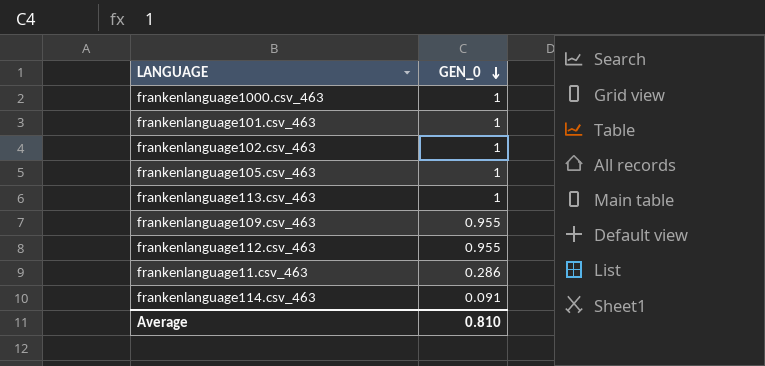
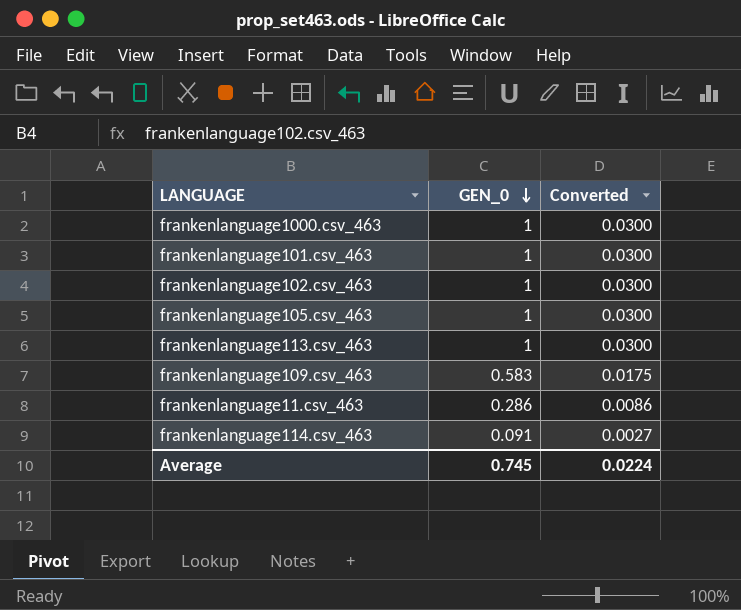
column Converted | formula: none -> [GEN_0] * 0.03
row frankenlanguage112.csv_463: 0.955 -> none
frankenlanguage109.csv_463 | GEN_0: 0.955 -> 0.583
Average | GEN_0: 0.810 -> 0.745

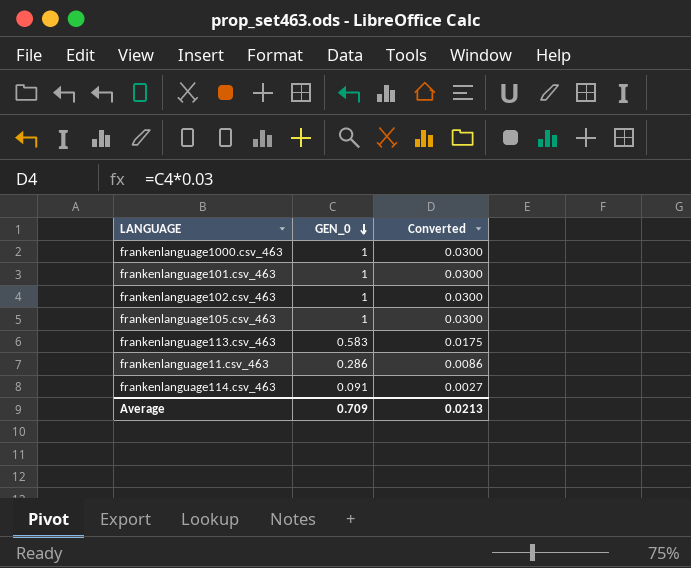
row frankenlanguage109.csv_463: 0.583 | 0.0175 -> none
frankenlanguage113.csv_463 | GEN_0: 1 -> 0.583
frankenlanguage113.csv_463 | Converted: 0.0300 -> 0.0175
Average | GEN_0: 0.745 -> 0.709
Average | Converted: 0.0224 -> 0.0213

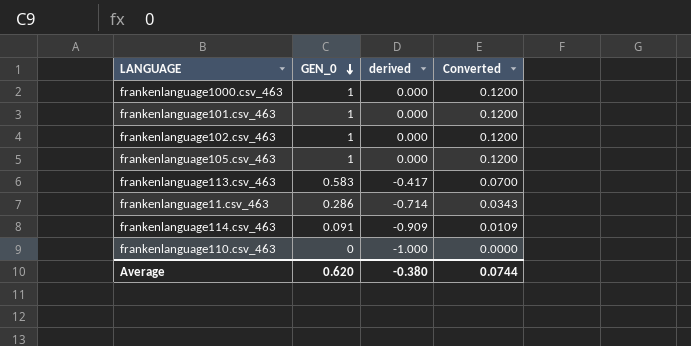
column derived | formula: none -> [GEN_0] - 1
column Converted | formula: [GEN_0] * 0.03 -> [GEN_0] * 0.12
row frankenlanguage110.csv_463: none -> 0 | -1.000 | 0.0000
Average | GEN_0: 0.709 -> 0.620
Average | Converted: 0.0213 -> 0.0744

